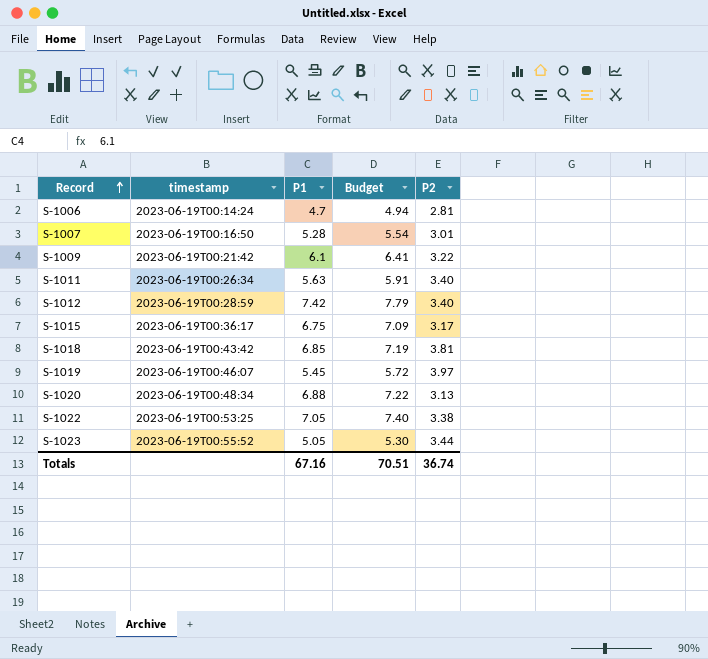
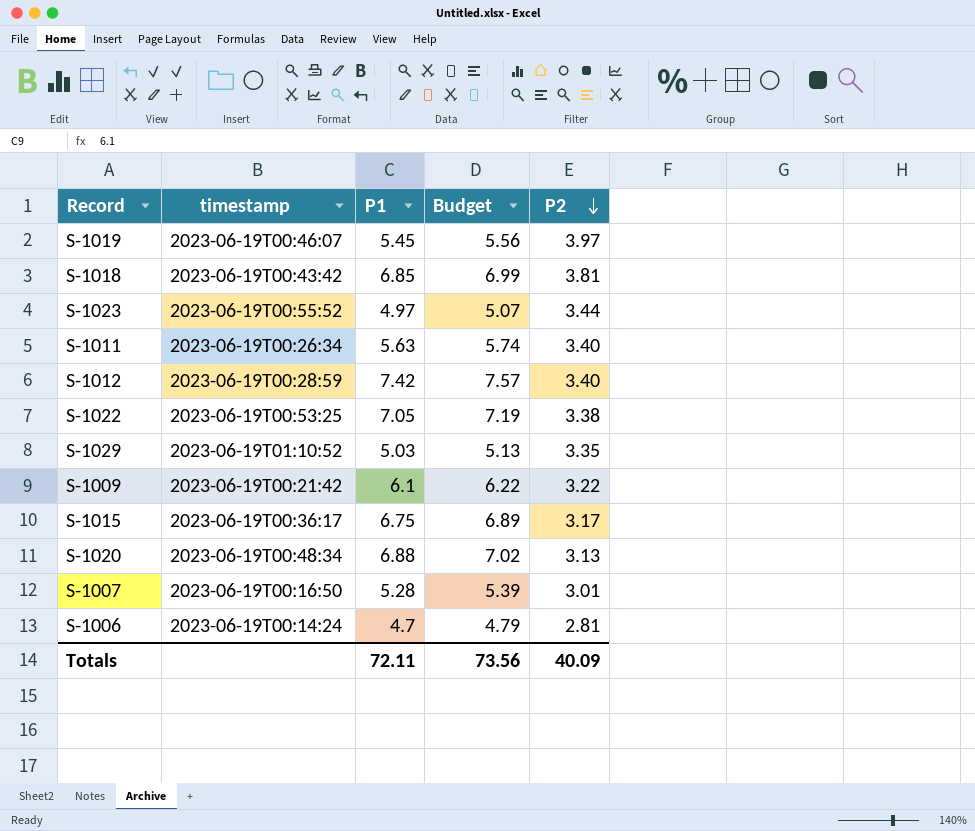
row order: Record ascending -> P2 descending
column Budget | formula: [P1] * 1.05 -> [P1] * 1.02
S-1023 | P1: 5.05 -> 4.97
row S-1029: none -> 2023-06-19T01:10:52 | 5.03 | 5.13 | 3.35
Totals | P1: 67.16 -> 72.11
Totals | Budget: 70.51 -> 73.56
Totals | P2: 36.74 -> 40.09

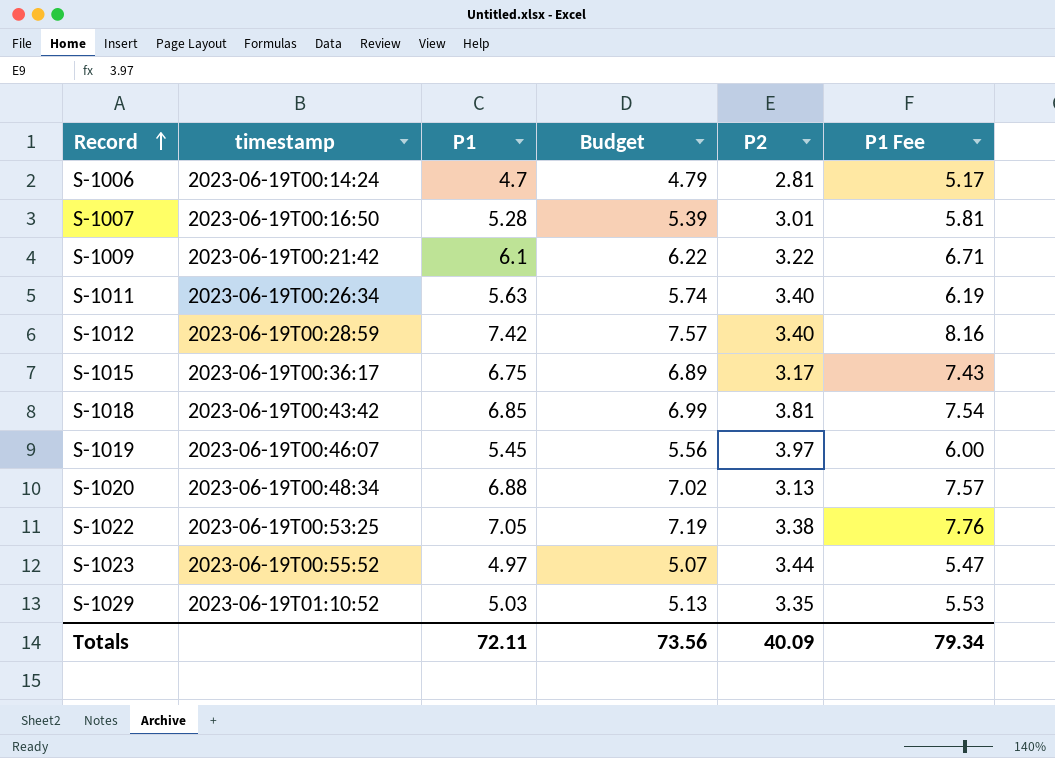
row order: P2 descending -> Record ascending
column P1 Fee | formula: none -> [P1] * 1.1

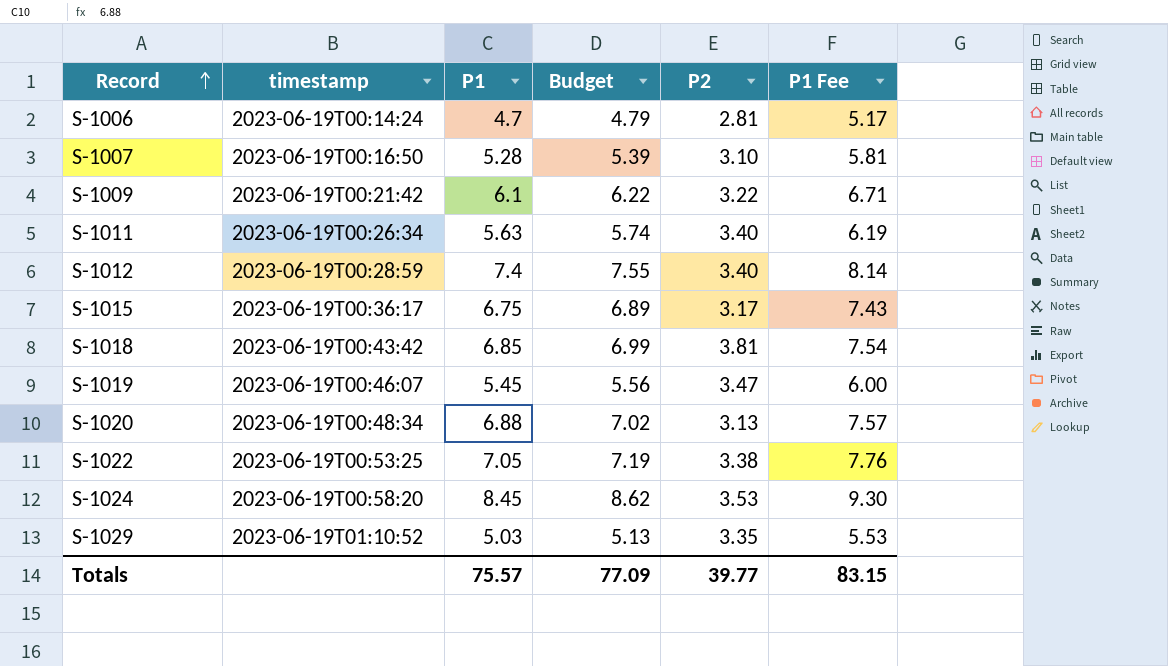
row S-1023: 2023-06-19T00:55:52 | 4.97 | 5.07 | 3.44 | 5.47 -> none
S-1007 | P2: 3.01 -> 3.10
S-1012 | P1: 7.42 -> 7.4
S-1012 | Budget: 7.57 -> 7.55
S-1012 | P1 Fee: 8.16 -> 8.14
S-1019 | P2: 3.97 -> 3.47
row S-1024: none -> 2023-06-19T00:58:20 | 8.45 | 8.62 | 3.53 | 9.30
Totals | P1: 72.11 -> 75.57
Totals | Budget: 73.56 -> 77.09
Totals | P2: 40.09 -> 39.77
Totals | P1 Fee: 79.34 -> 83.15

